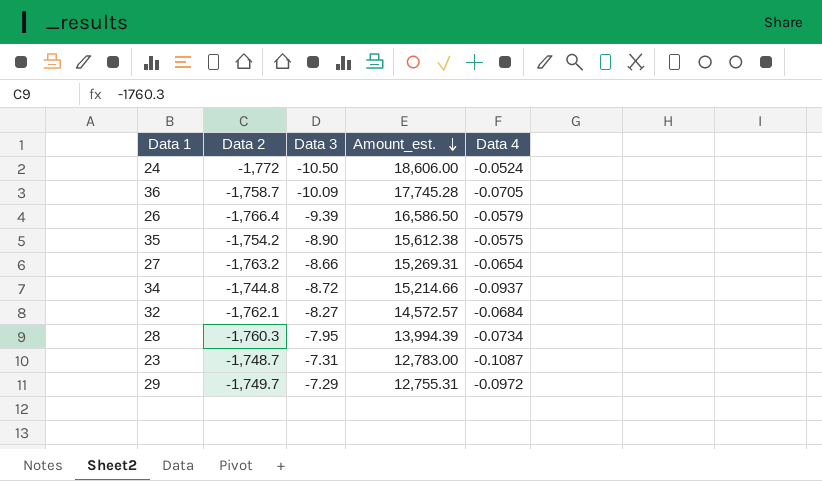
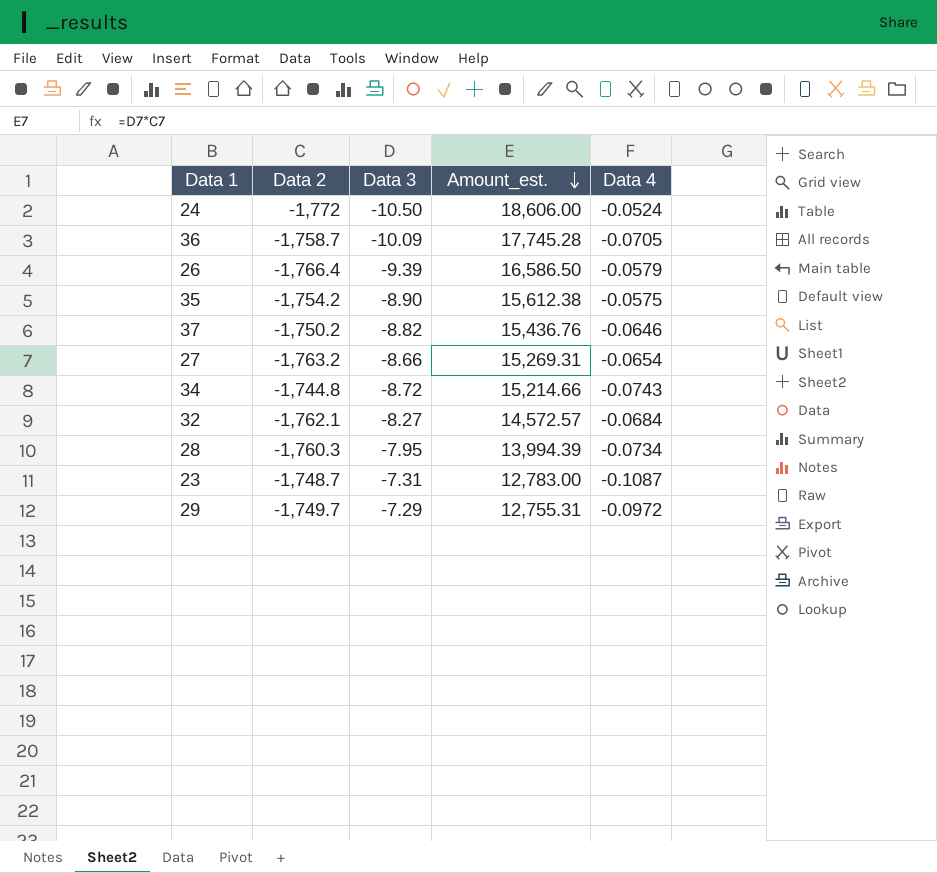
row 37: none -> -1,750.2 | -8.82 | 15,436.76 | -0.0646
34 | Data 4: -0.0937 -> -0.0743

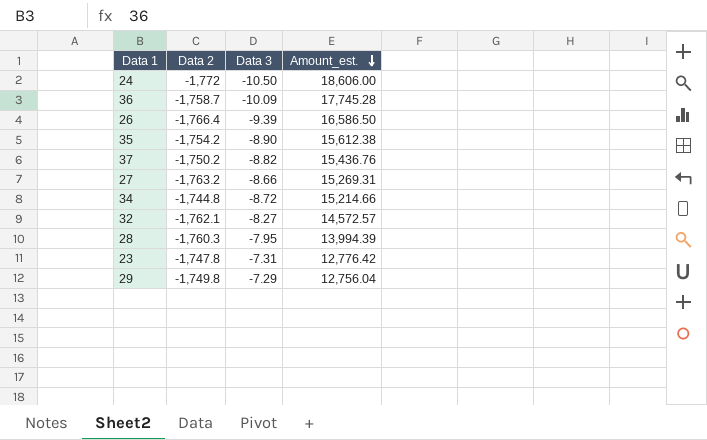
column Data 4 | position: 5 -> none
23 | Data 2: -1,748.7 -> -1,747.8
23 | Amount_est.: 12,783.00 -> 12,776.42
29 | Data 2: -1,749.7 -> -1,749.8
29 | Amount_est.: 12,755.31 -> 12,756.04

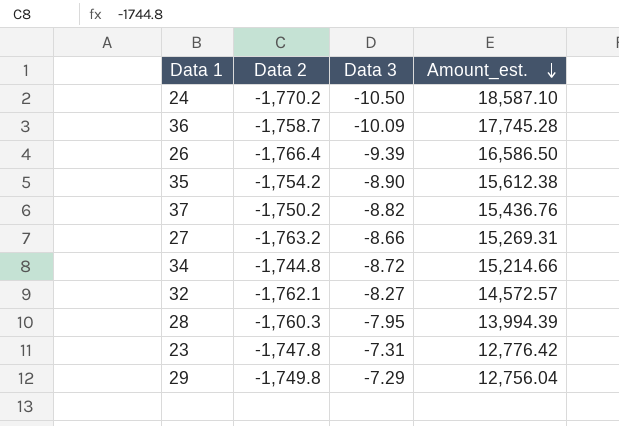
24 | Data 2: -1,772 -> -1,770.2
24 | Amount_est.: 18,606.00 -> 18,587.10

